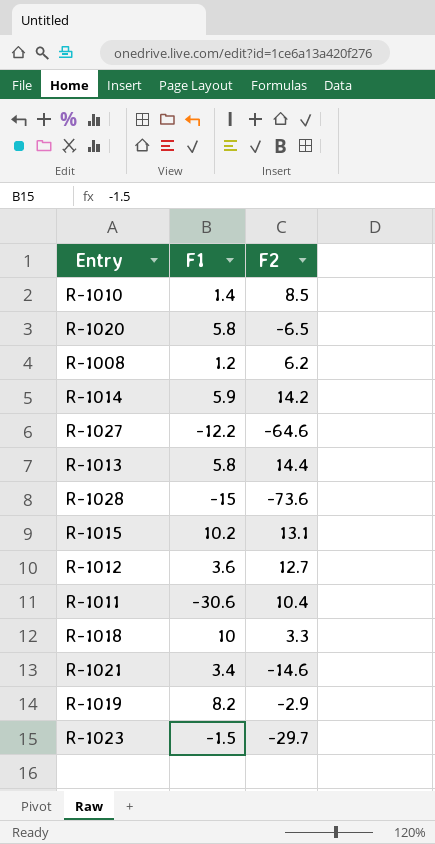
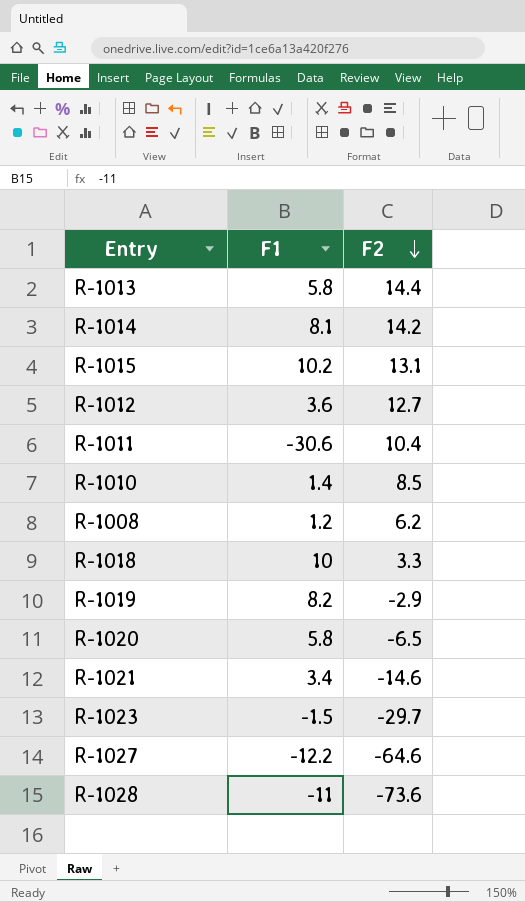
row order: none -> F2 descending
R-1014 | F1: 5.9 -> 8.1
R-1028 | F1: -15 -> -11

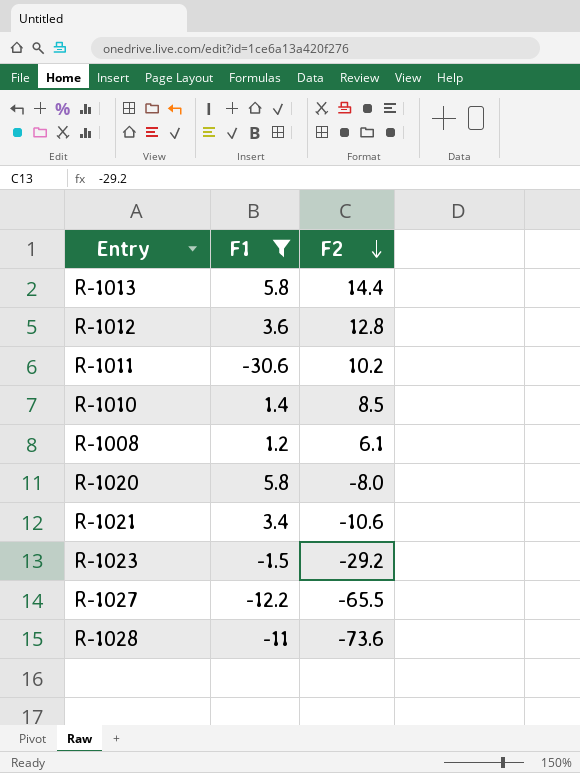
filter: none -> F1 <= 5.8
R-1012 | F2: 12.7 -> 12.8
R-1011 | F2: 10.4 -> 10.2
R-1008 | F2: 6.2 -> 6.1
R-1020 | F2: -6.5 -> -8.0
R-1021 | F2: -14.6 -> -10.6
R-1023 | F2: -29.7 -> -29.2
R-1027 | F2: -64.6 -> -65.5

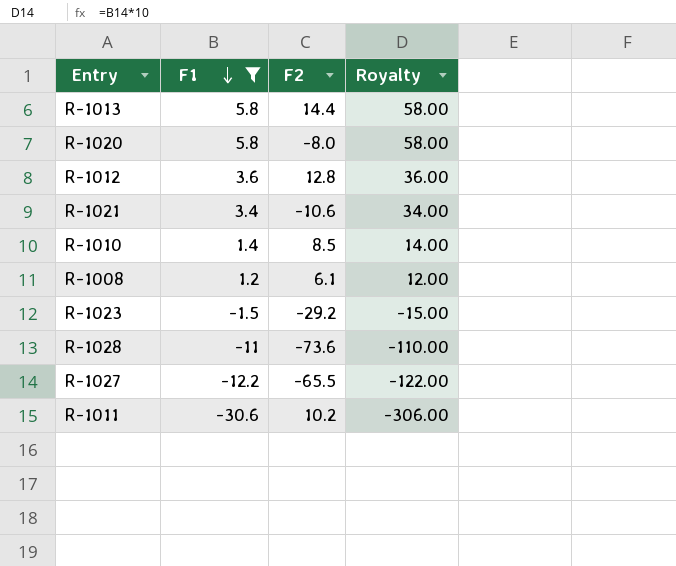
row order: F2 descending -> F1 descending
column Royalty | formula: none -> [F1] * 10

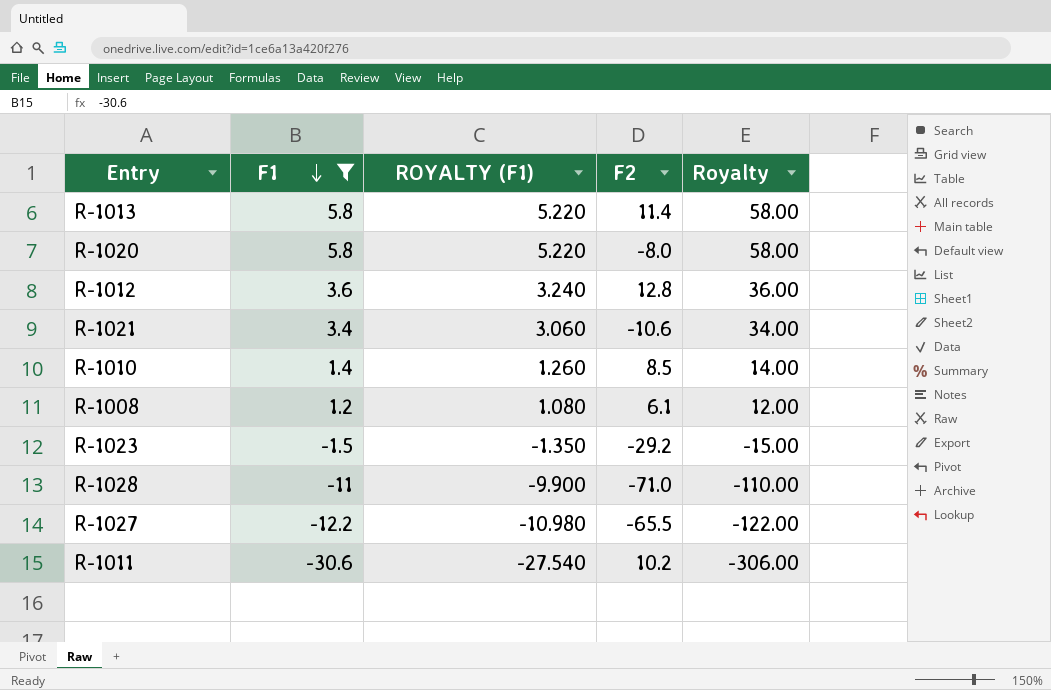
column ROYALTY (F1) | formula: none -> [F1] * 0.9
R-1013 | F2: 14.4 -> 11.4
R-1028 | F2: -73.6 -> -71.0

